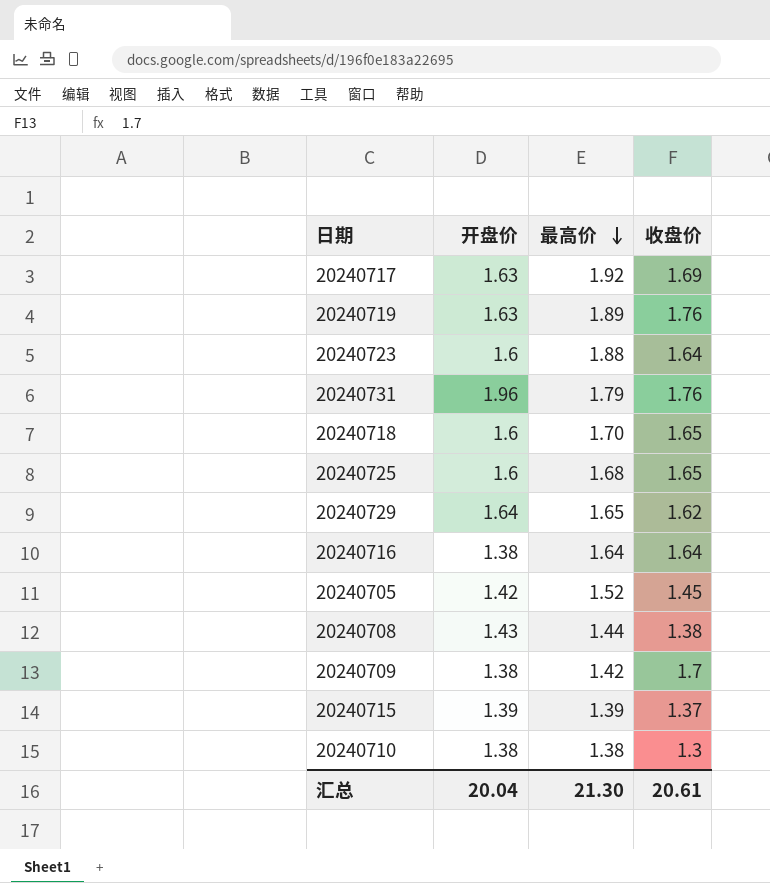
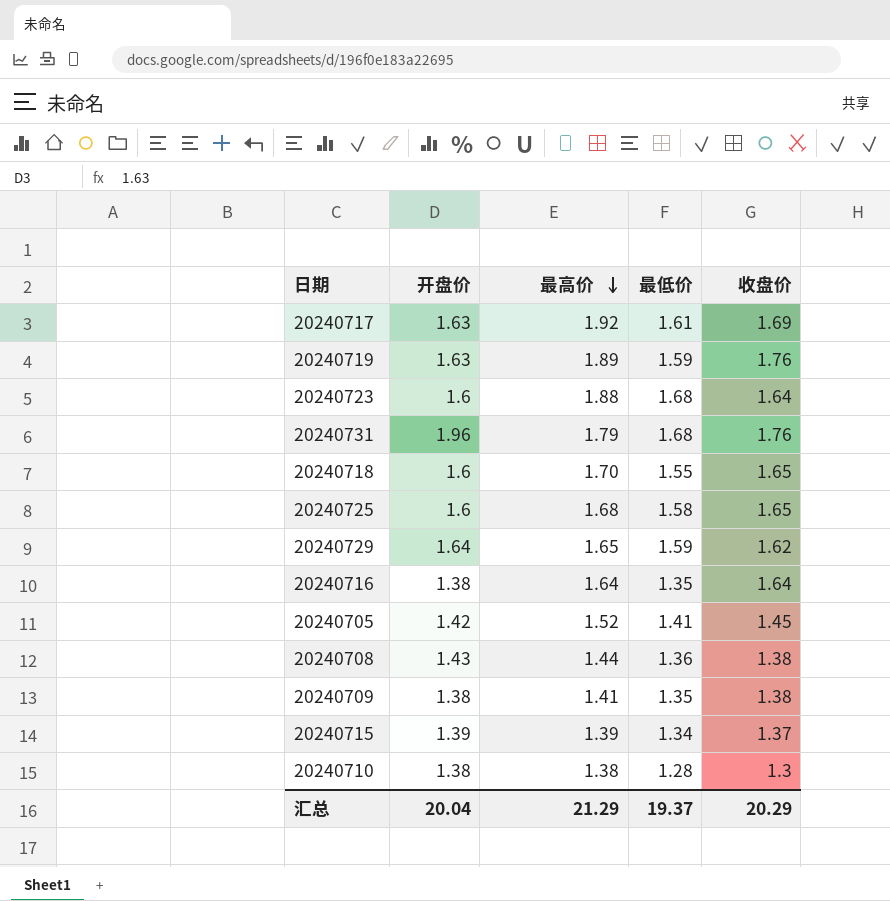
column 最低价 | position: none -> 4
20240709 | 最高价: 1.42 -> 1.41
20240709 | 收盘价: 1.7 -> 1.38
汇总 | 最高价: 21.30 -> 21.29
汇总 | 收盘价: 20.61 -> 20.29

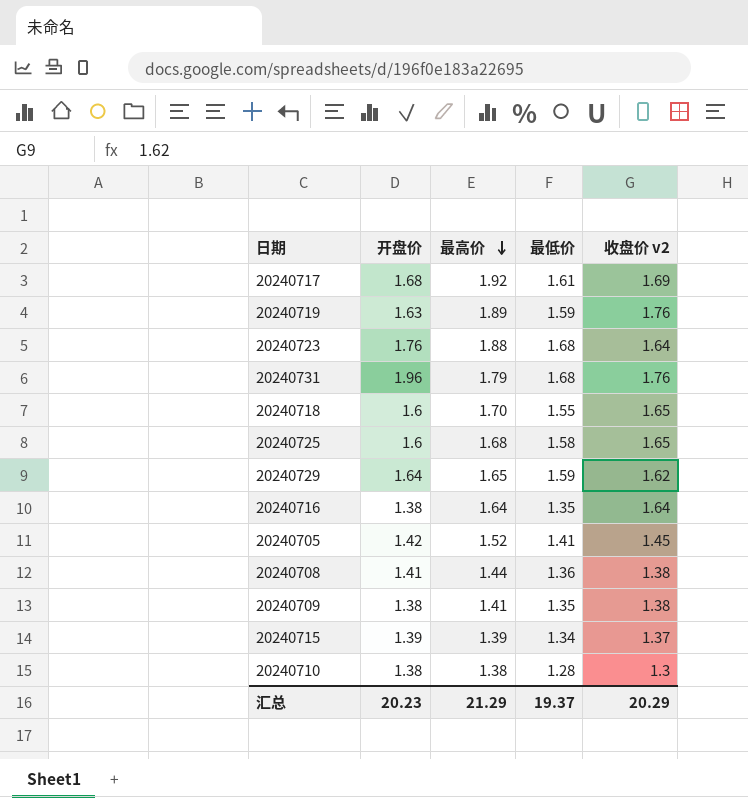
column name: 收盘价 -> 收盘价 v2
20240717 | 开盘价: 1.63 -> 1.68
20240723 | 开盘价: 1.6 -> 1.76
20240708 | 开盘价: 1.43 -> 1.41
汇总 | 开盘价: 20.04 -> 20.23

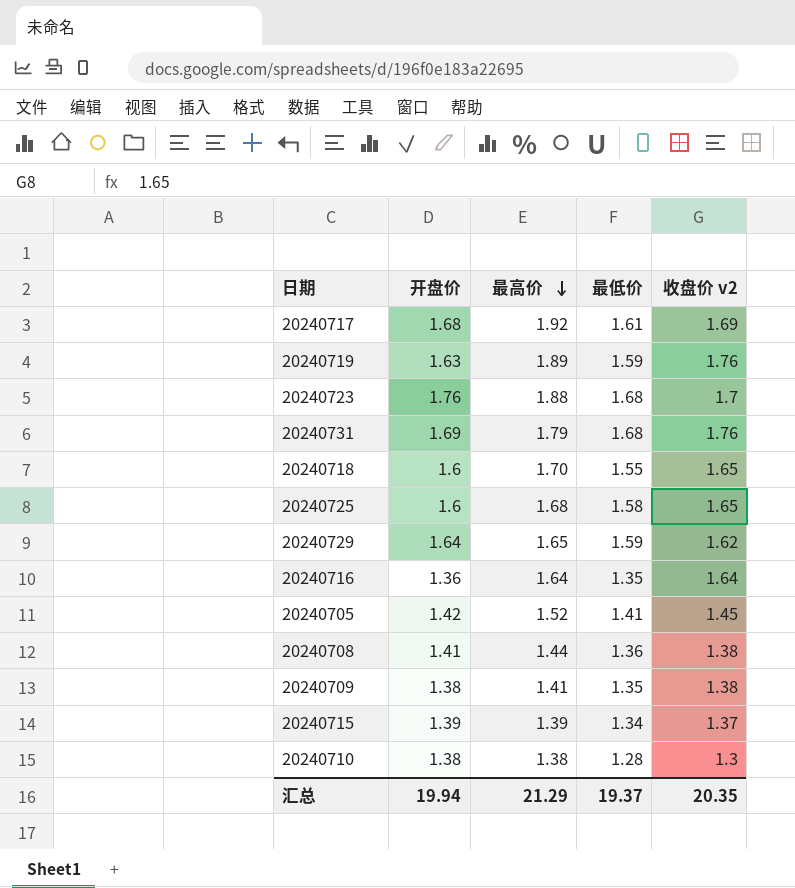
20240723 | 收盘价 v2: 1.64 -> 1.7
20240731 | 开盘价: 1.96 -> 1.69
20240716 | 开盘价: 1.38 -> 1.36
汇总 | 开盘价: 20.23 -> 19.94
汇总 | 收盘价 v2: 20.29 -> 20.35

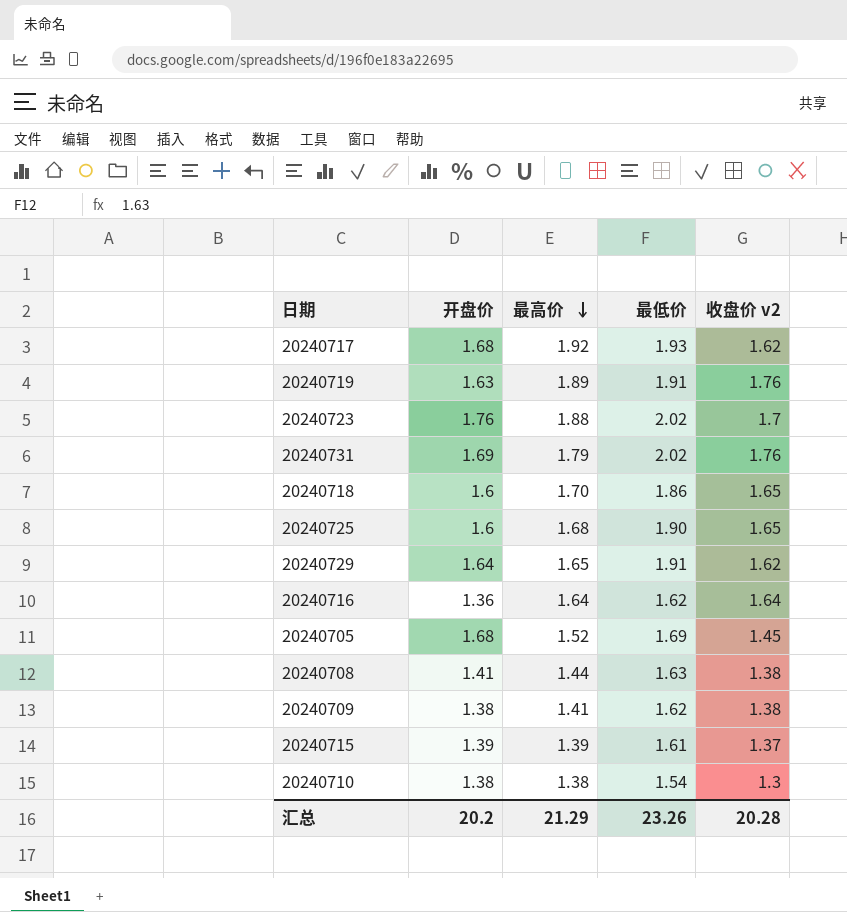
20240717 | 最低价: 1.61 -> 1.93
20240717 | 收盘价 v2: 1.69 -> 1.62
20240719 | 最低价: 1.59 -> 1.91
20240723 | 最低价: 1.68 -> 2.02
20240731 | 最低价: 1.68 -> 2.02
20240718 | 最低价: 1.55 -> 1.86
20240725 | 最低价: 1.58 -> 1.90
20240729 | 最低价: 1.59 -> 1.91
20240716 | 最低价: 1.35 -> 1.62
20240705 | 开盘价: 1.42 -> 1.68
20240705 | 最低价: 1.41 -> 1.69
20240708 | 最低价: 1.36 -> 1.63
20240709 | 最低价: 1.35 -> 1.62
20240715 | 最低价: 1.34 -> 1.61
20240710 | 最低价: 1.28 -> 1.54
汇总 | 开盘价: 19.94 -> 20.2
汇总 | 最低价: 19.37 -> 23.26
汇总 | 收盘价 v2: 20.35 -> 20.28

